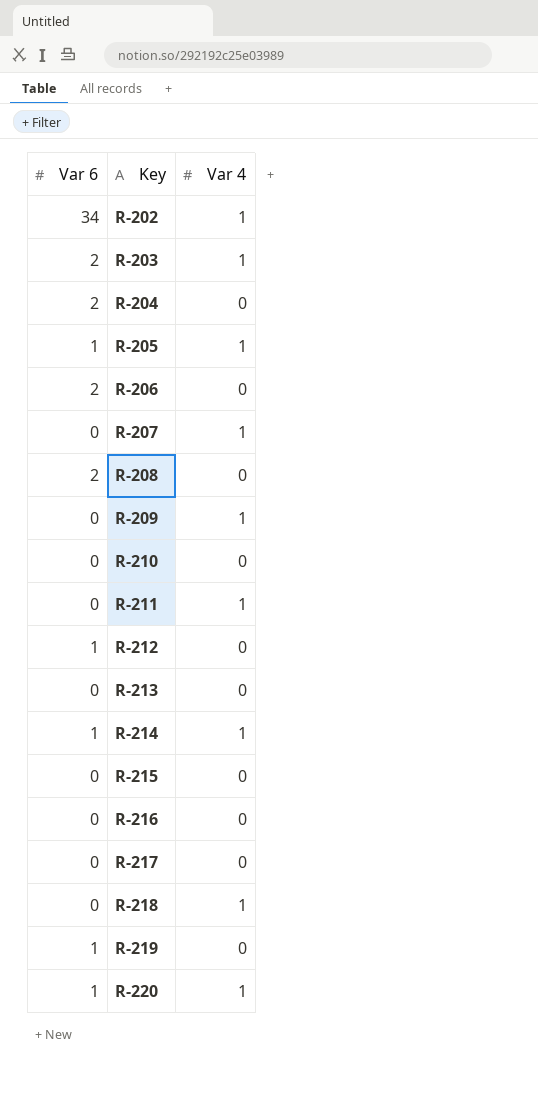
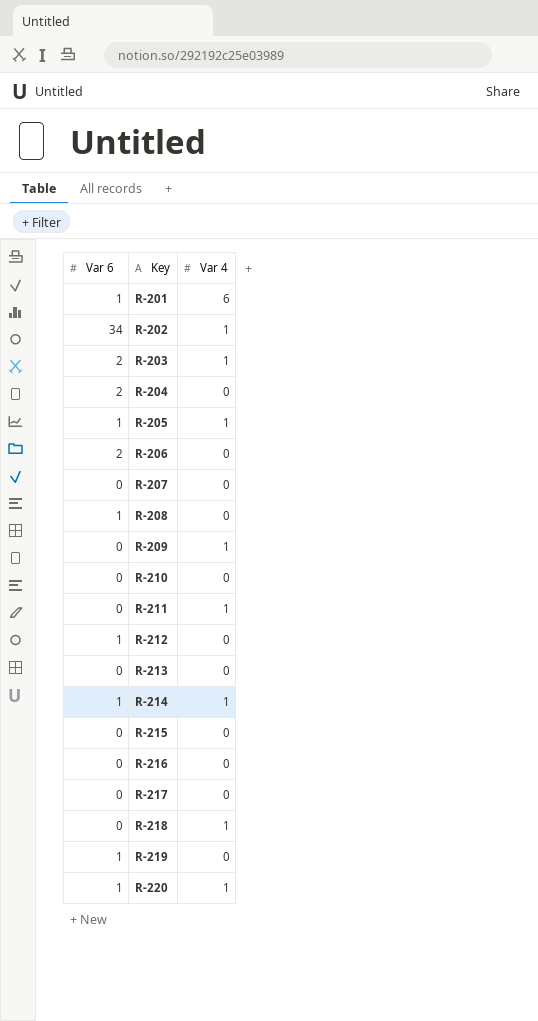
row R-201: none -> 1 | 6
R-207 | Var 4: 1 -> 0
R-208 | Var 6: 2 -> 1

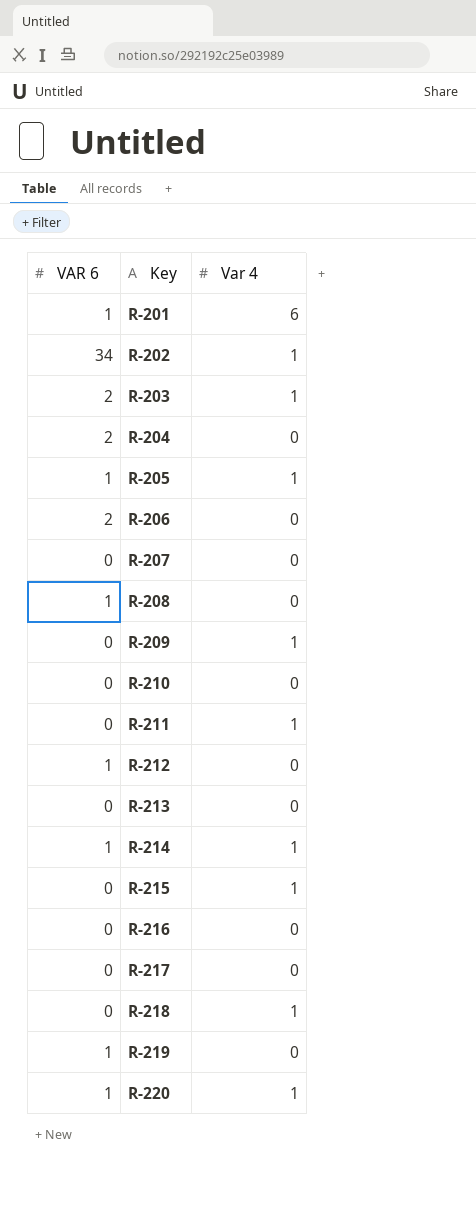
column name: Var 6 -> VAR 6
R-215 | Var 4: 0 -> 1

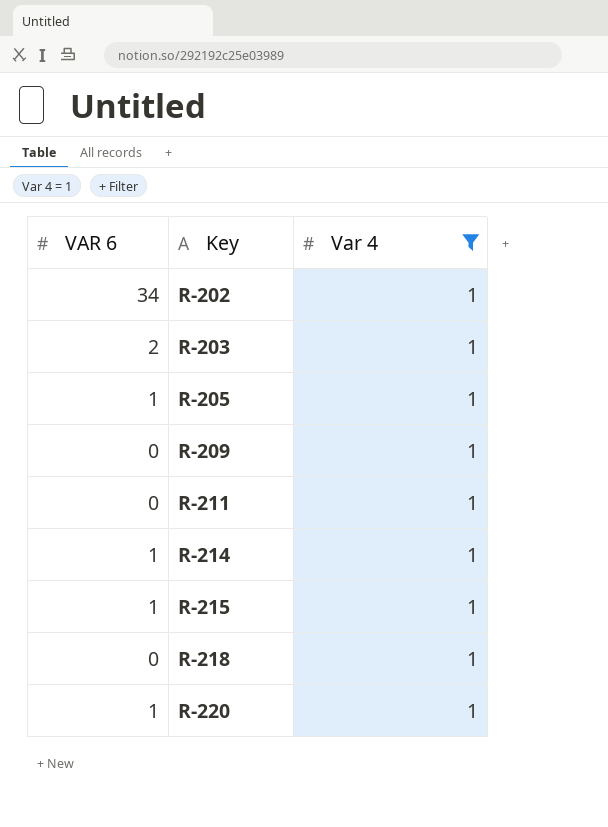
filter: none -> Var 4 = 1
R-215 | VAR 6: 0 -> 1

